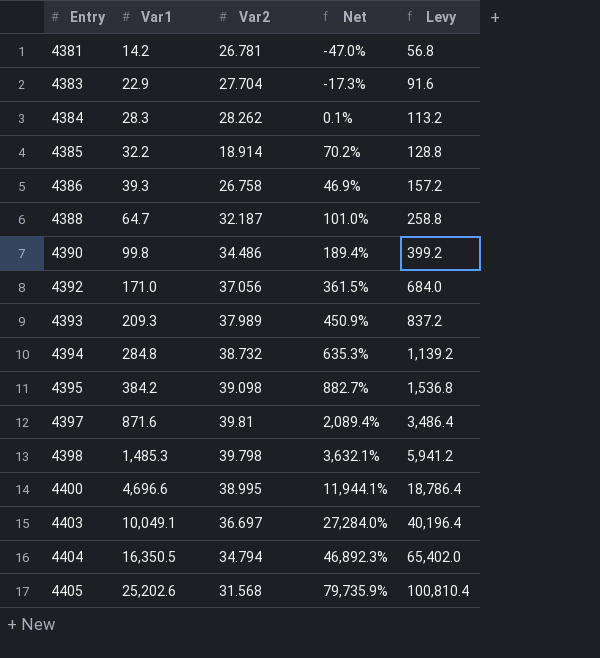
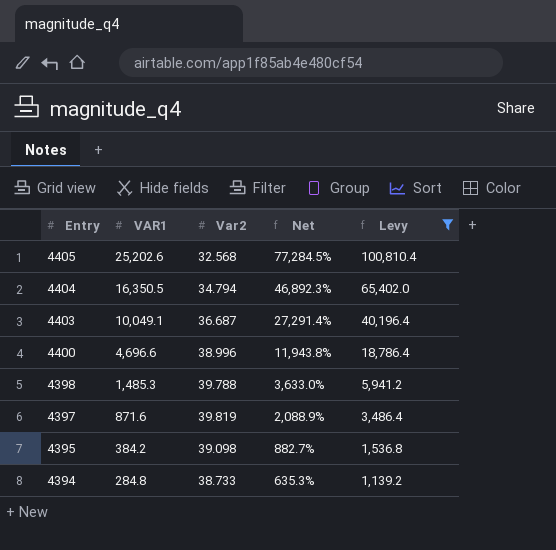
filter: none -> Levy >= 1,139.2
row order: Entry ascending -> Entry descending
column name: Var1 -> VAR1
4405 | Var2: 31.568 -> 32.568
4405 | Net: 79,735.9% -> 77,284.5%
4403 | Var2: 36.697 -> 36.687
4403 | Net: 27,284.0% -> 27,291.4%
4400 | Var2: 38.995 -> 38.996
4400 | Net: 11,944.1% -> 11,943.8%
4398 | Var2: 39.798 -> 39.788
4398 | Net: 3,632.1% -> 3,633.0%
4397 | Var2: 39.81 -> 39.819
4397 | Net: 2,089.4% -> 2,088.9%
4394 | Var2: 38.732 -> 38.733

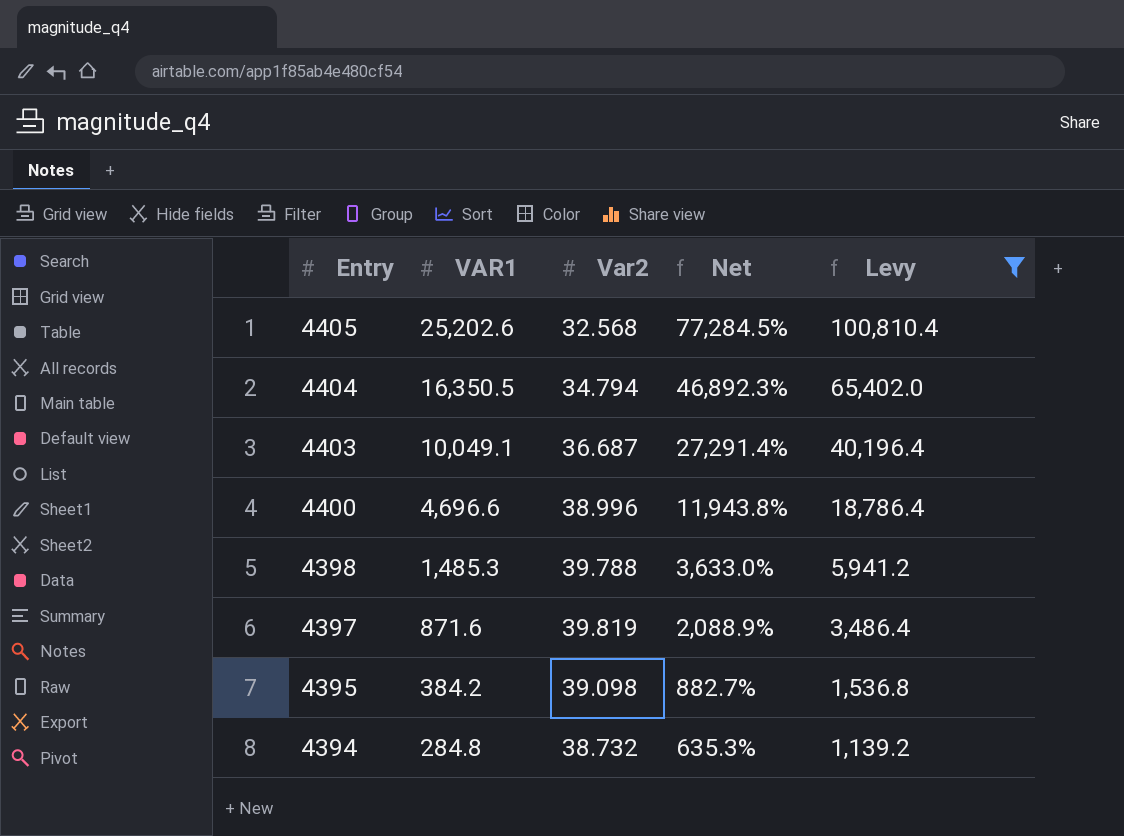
4394 | Var2: 38.733 -> 38.732

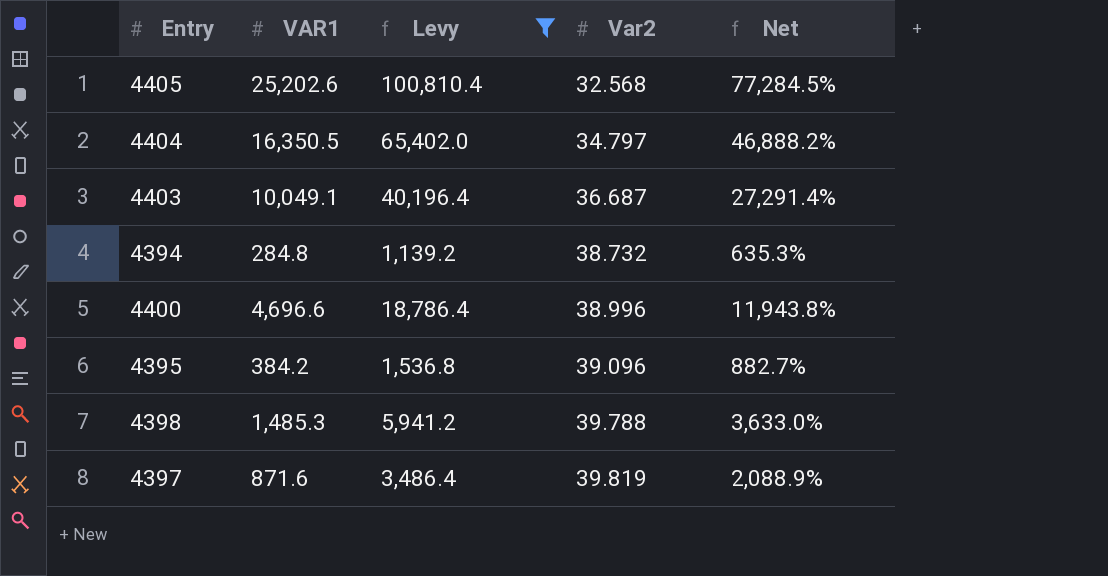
row order: Entry descending -> Var2 ascending
column Levy | position: 5 -> 3
4404 | Var2: 34.794 -> 34.797
4404 | Net: 46,892.3% -> 46,888.2%
4395 | Var2: 39.098 -> 39.096

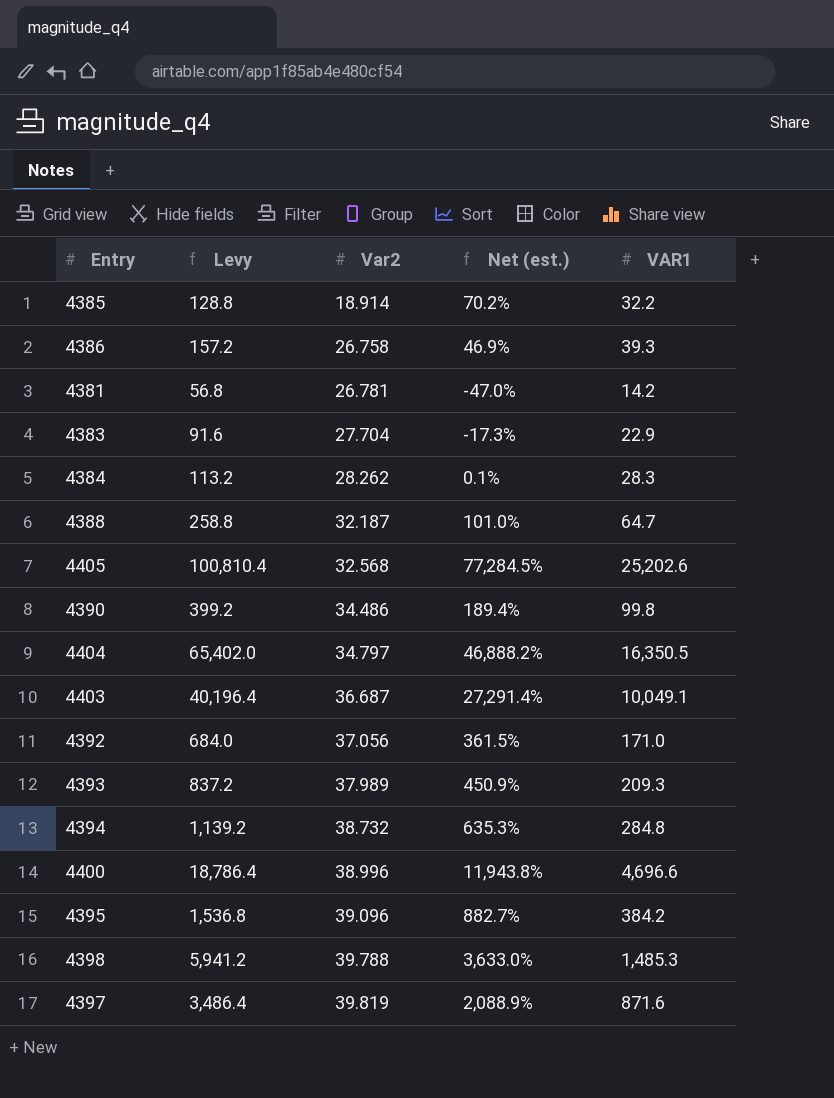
filter: Levy >= 1,139.2 -> none
column name: Net -> Net (est.)
column VAR1 | position: 2 -> 5

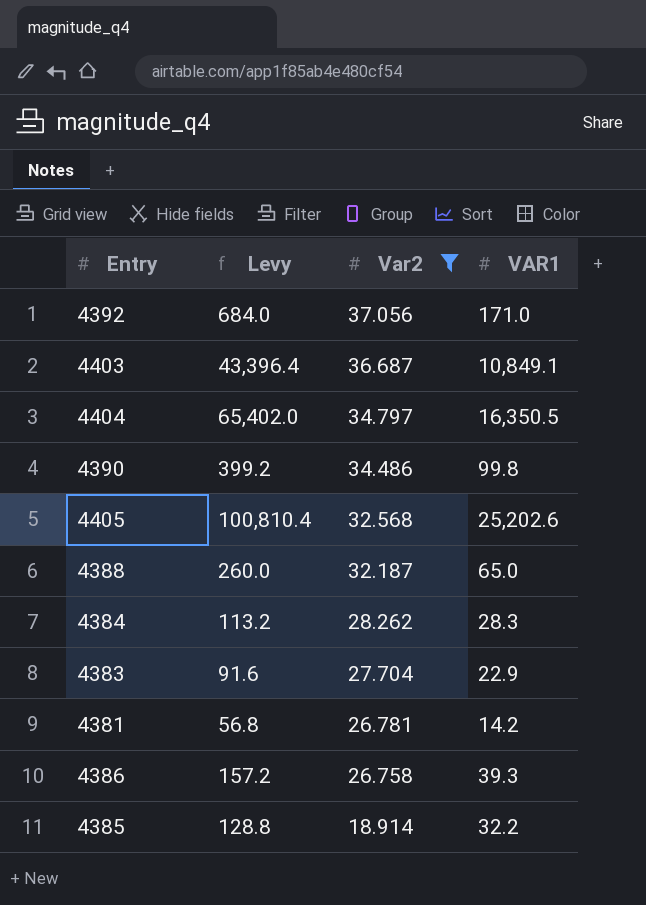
filter: none -> Var2 <= 37.056
row order: Var2 ascending -> Var2 descending
column Net (est.) | formula: ([VAR1] - [Var2]) / [Var2] -> none
4403 | Levy: 40,196.4 -> 43,396.4
4403 | VAR1: 10,049.1 -> 10,849.1
4388 | Levy: 258.8 -> 260.0
4388 | VAR1: 64.7 -> 65.0

